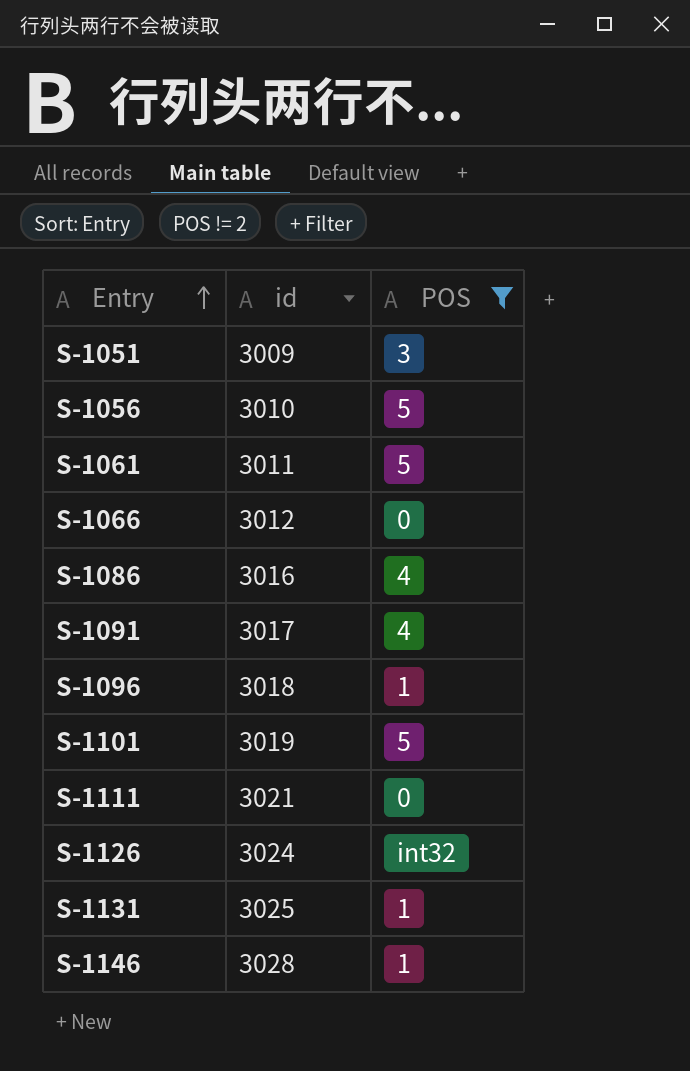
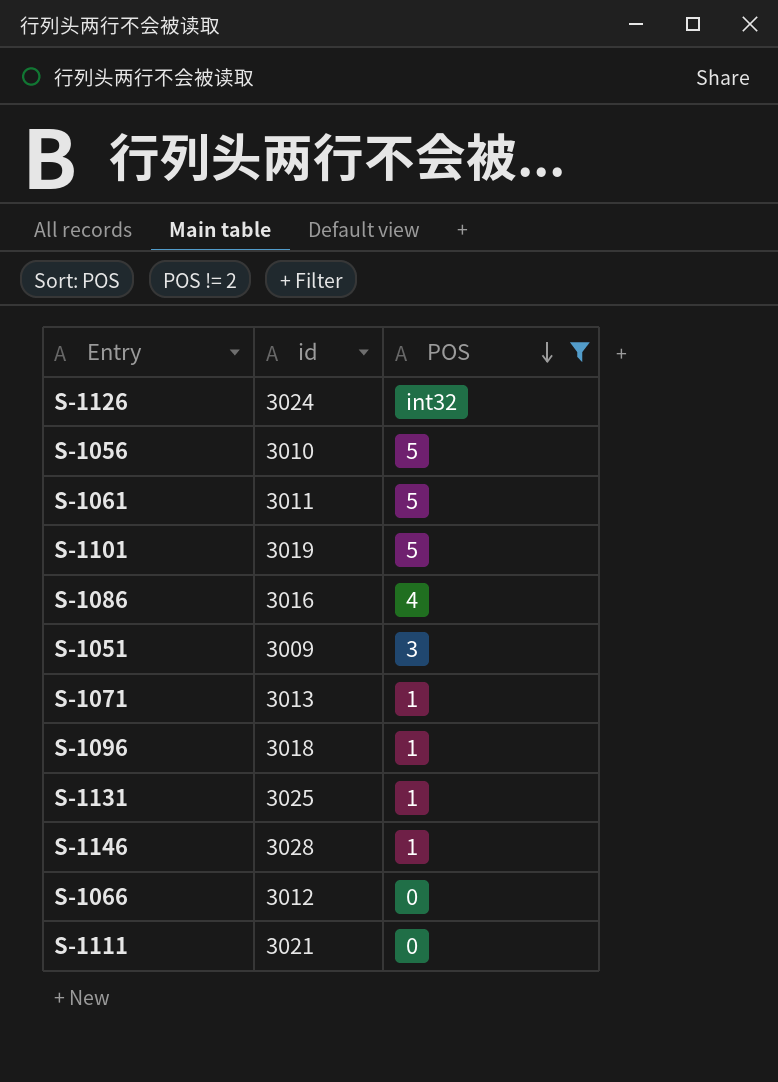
row order: Entry ascending -> POS descending
row S-1091: 3017 | 4 -> none
row S-1071: none -> 3013 | 1

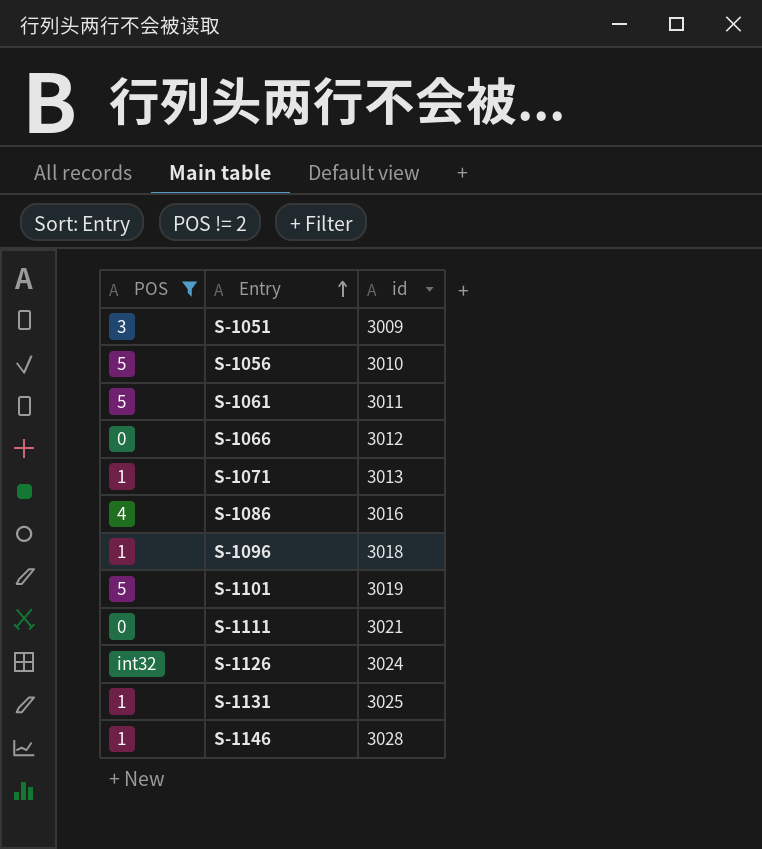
row order: POS descending -> Entry ascending
column POS | position: 3 -> 1

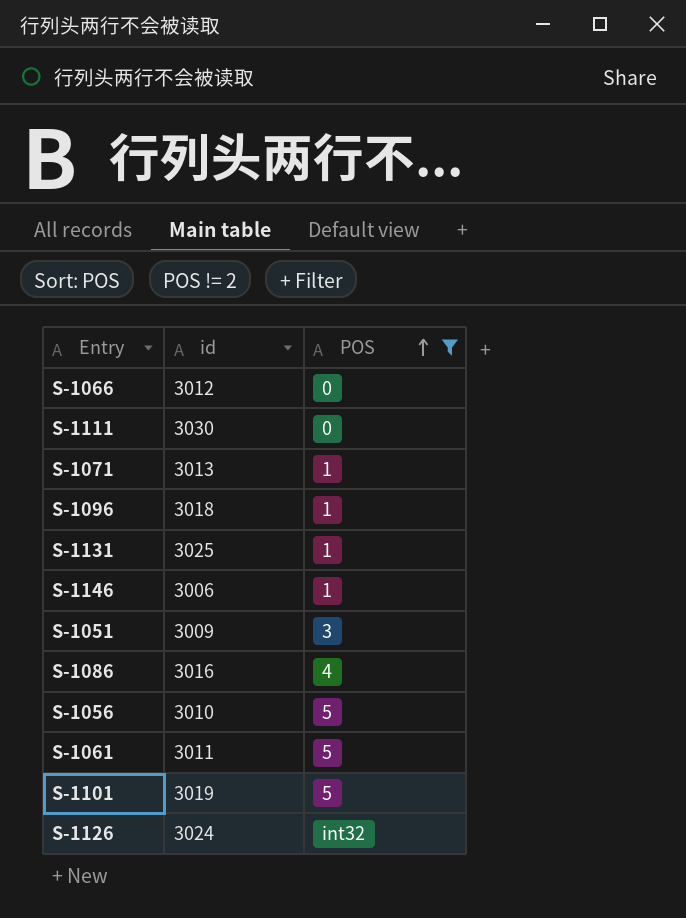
row order: Entry ascending -> POS ascending
column POS | position: 1 -> 3
S-1111 | id: 3021 -> 3030
S-1146 | id: 3028 -> 3006

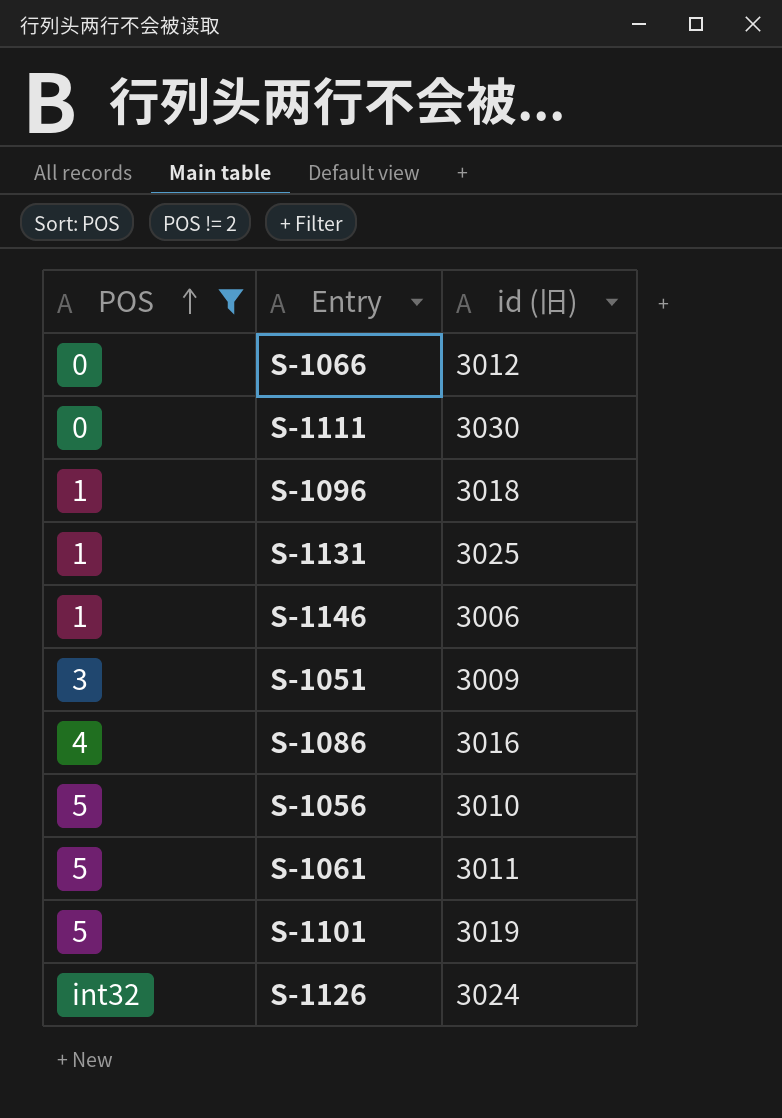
column POS | position: 3 -> 1
column name: id -> id (旧)
row S-1071: 3013 | 1 -> none

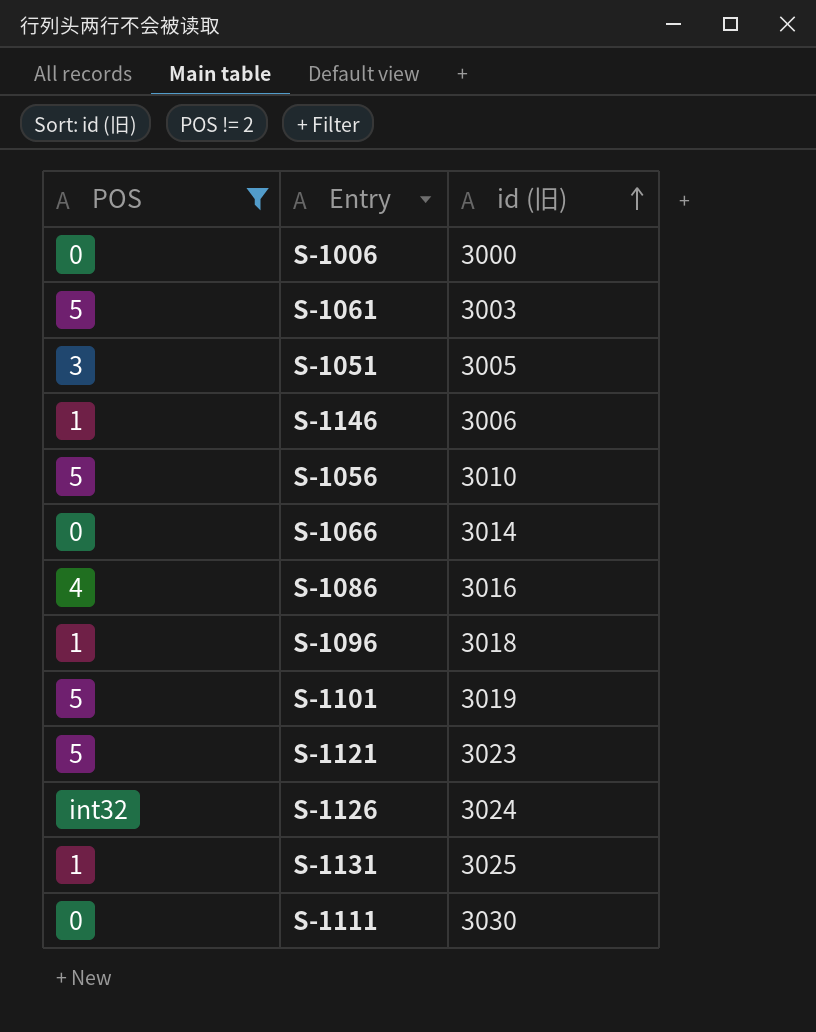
row order: POS ascending -> id (旧) ascending
row S-1006: none -> 0 | 3000
S-1061 | id (旧): 3011 -> 3003
S-1051 | id (旧): 3009 -> 3005
S-1066 | id (旧): 3012 -> 3014
row S-1121: none -> 5 | 3023

